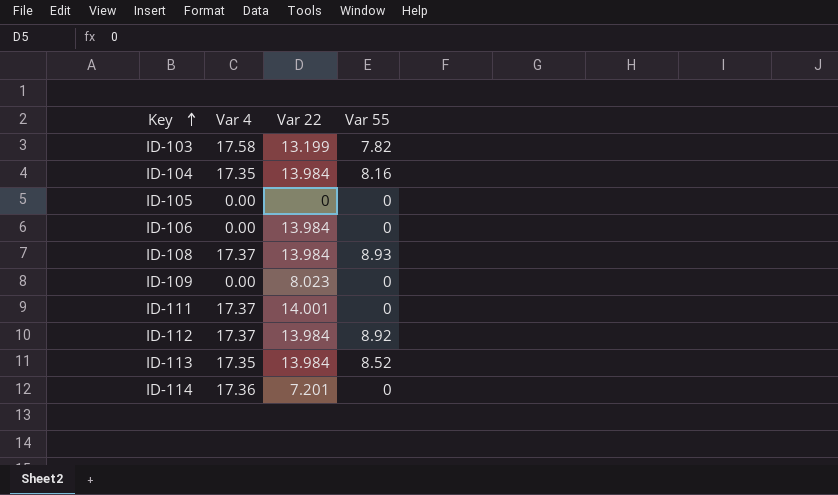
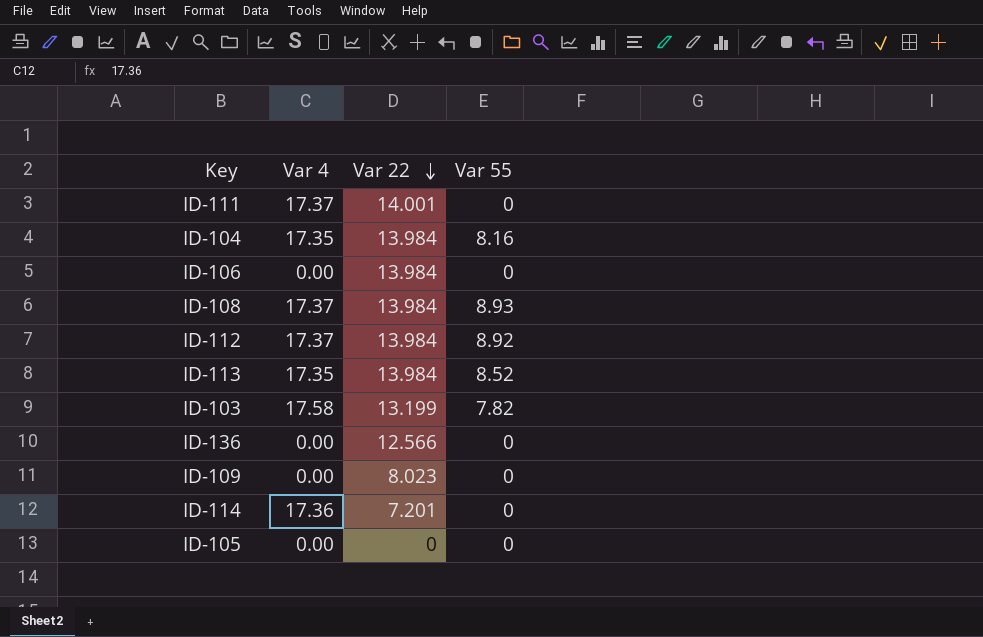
row order: Key ascending -> Var 22 descending
row ID-136: none -> 0.00 | 12.566 | 0

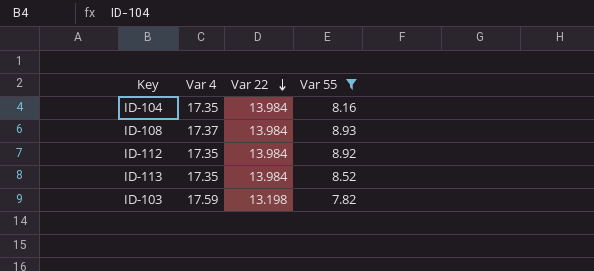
filter: none -> Var 55 != 0
ID-112 | Var 4: 17.37 -> 17.35
ID-103 | Var 4: 17.58 -> 17.59
ID-103 | Var 22: 13.199 -> 13.198

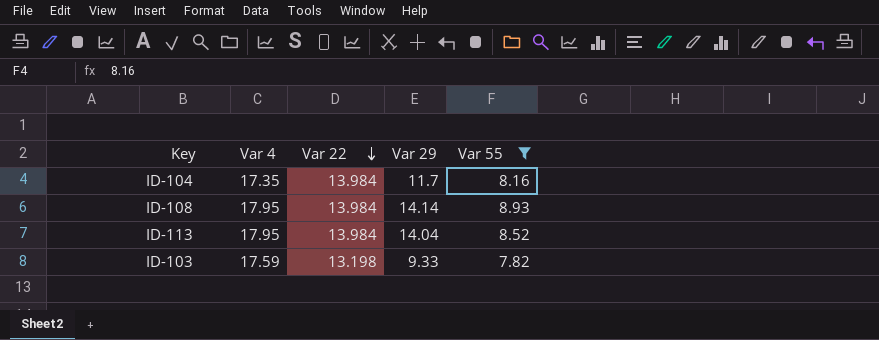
column Var 29 | position: none -> 4
row ID-112: 17.35 | 13.984 | 8.92 -> none
ID-108 | Var 4: 17.37 -> 17.95
ID-113 | Var 4: 17.35 -> 17.95

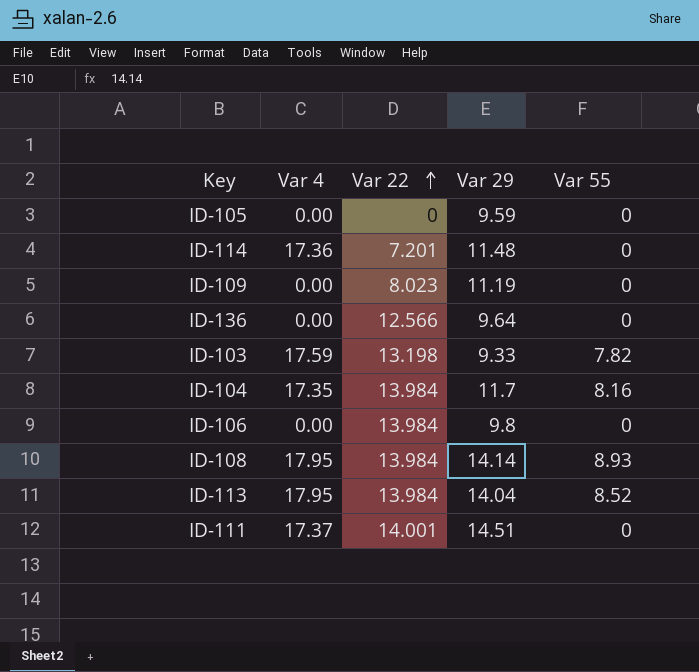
filter: Var 55 != 0 -> none
row order: Var 22 descending -> Var 22 ascending

